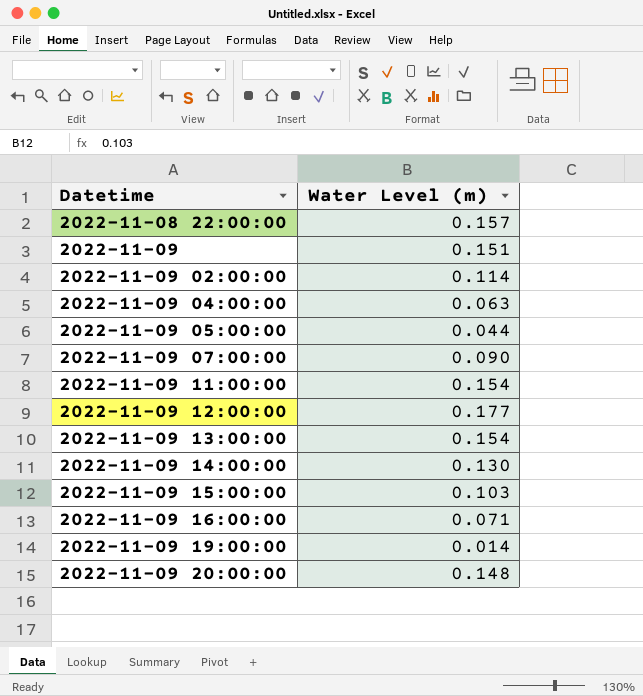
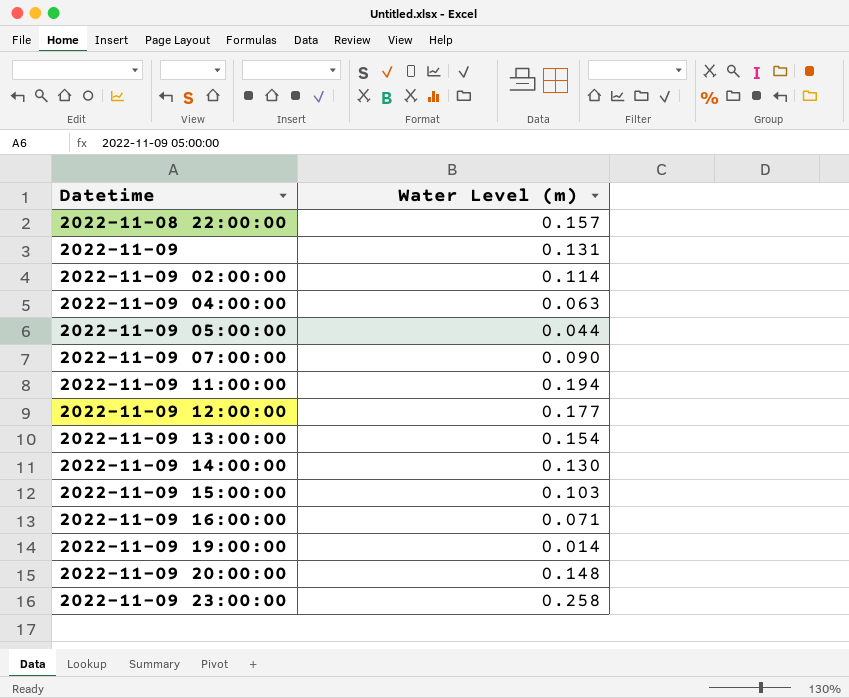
2022-11-09 | Water Level (m): 0.151 -> 0.131
2022-11-09 11:00:00 | Water Level (m): 0.154 -> 0.194
row 2022-11-09 23:00:00: none -> 0.258

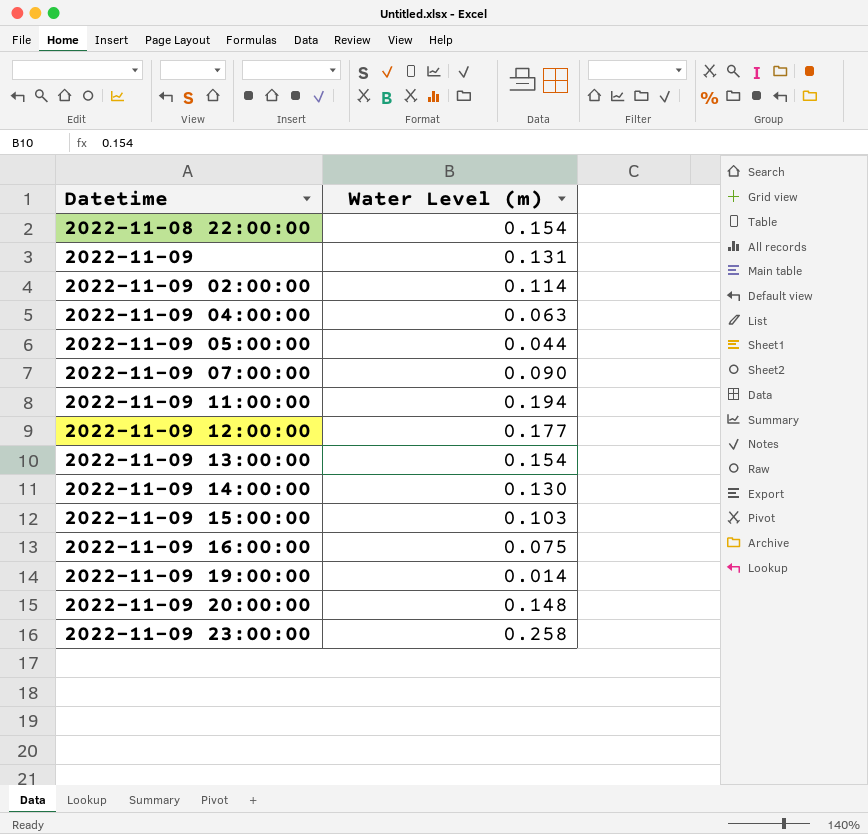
2022-11-08 22:00:00 | Water Level (m): 0.157 -> 0.154
2022-11-09 16:00:00 | Water Level (m): 0.071 -> 0.075

